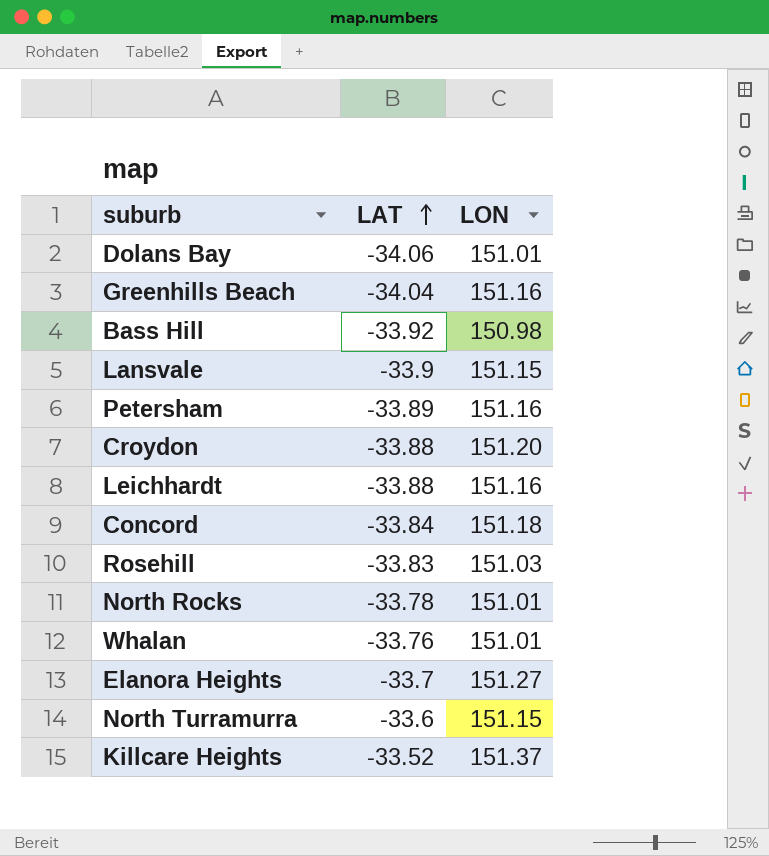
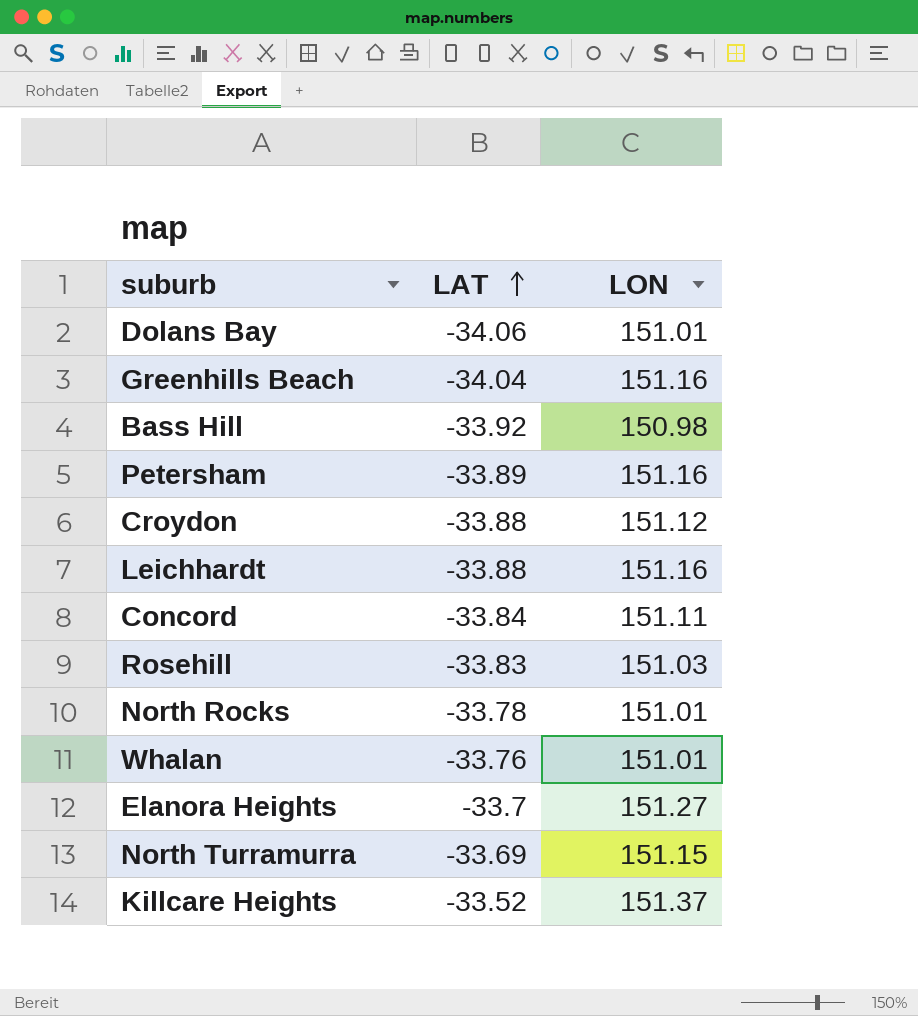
row Lansvale: -33.9 | 151.15 -> none
Croydon | LON: 151.20 -> 151.12
Concord | LON: 151.18 -> 151.11
North Turramurra | LAT: -33.6 -> -33.69

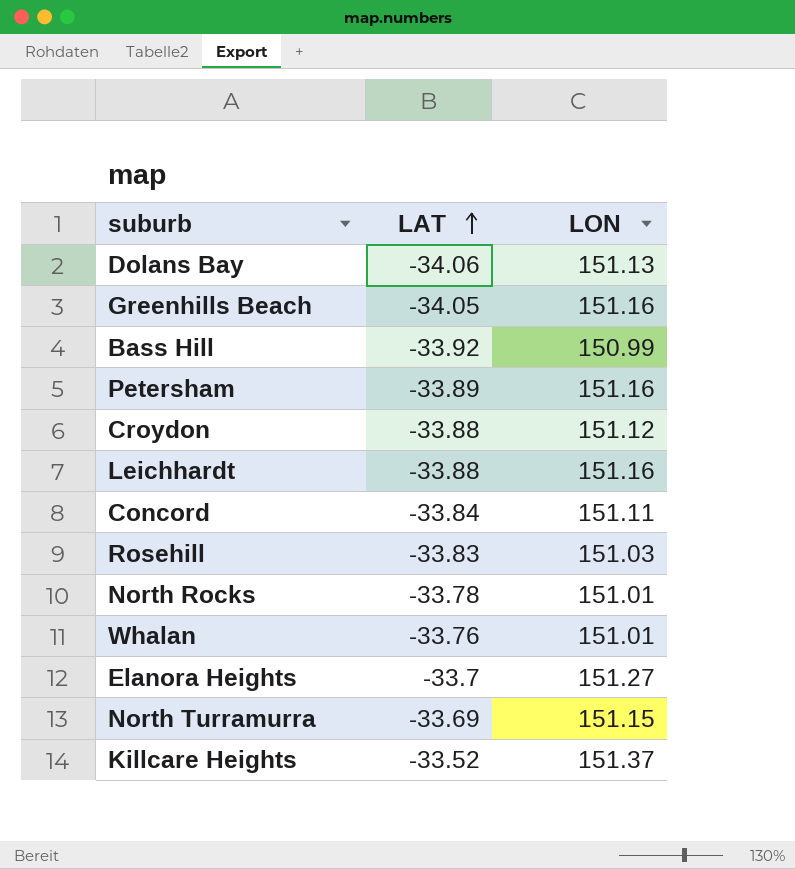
Dolans Bay | LON: 151.01 -> 151.13
Greenhills Beach | LAT: -34.04 -> -34.05
Bass Hill | LON: 150.98 -> 150.99

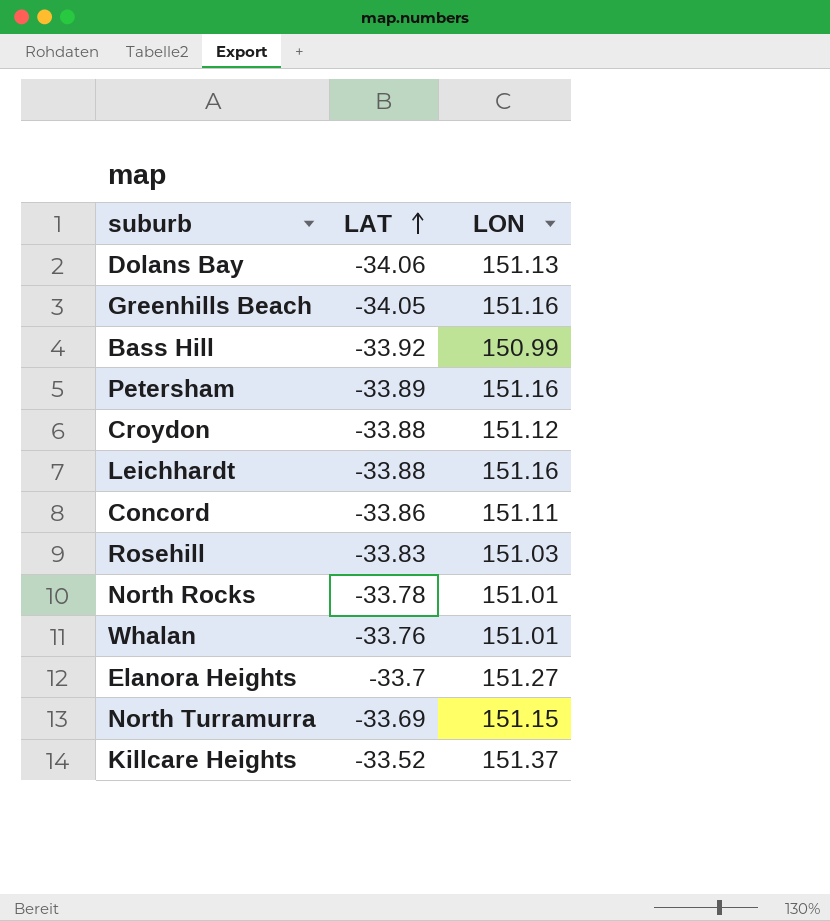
Concord | LAT: -33.84 -> -33.86

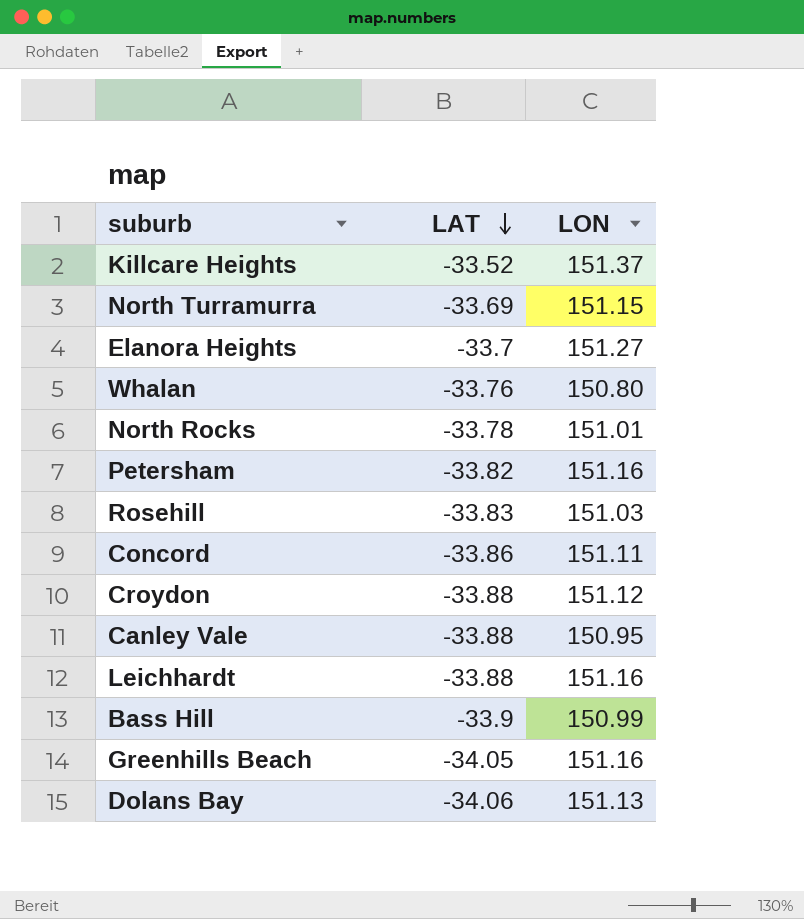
row order: LAT ascending -> LAT descending
Whalan | LON: 151.01 -> 150.80
Petersham | LAT: -33.89 -> -33.82
row Canley Vale: none -> -33.88 | 150.95
Bass Hill | LAT: -33.92 -> -33.9

